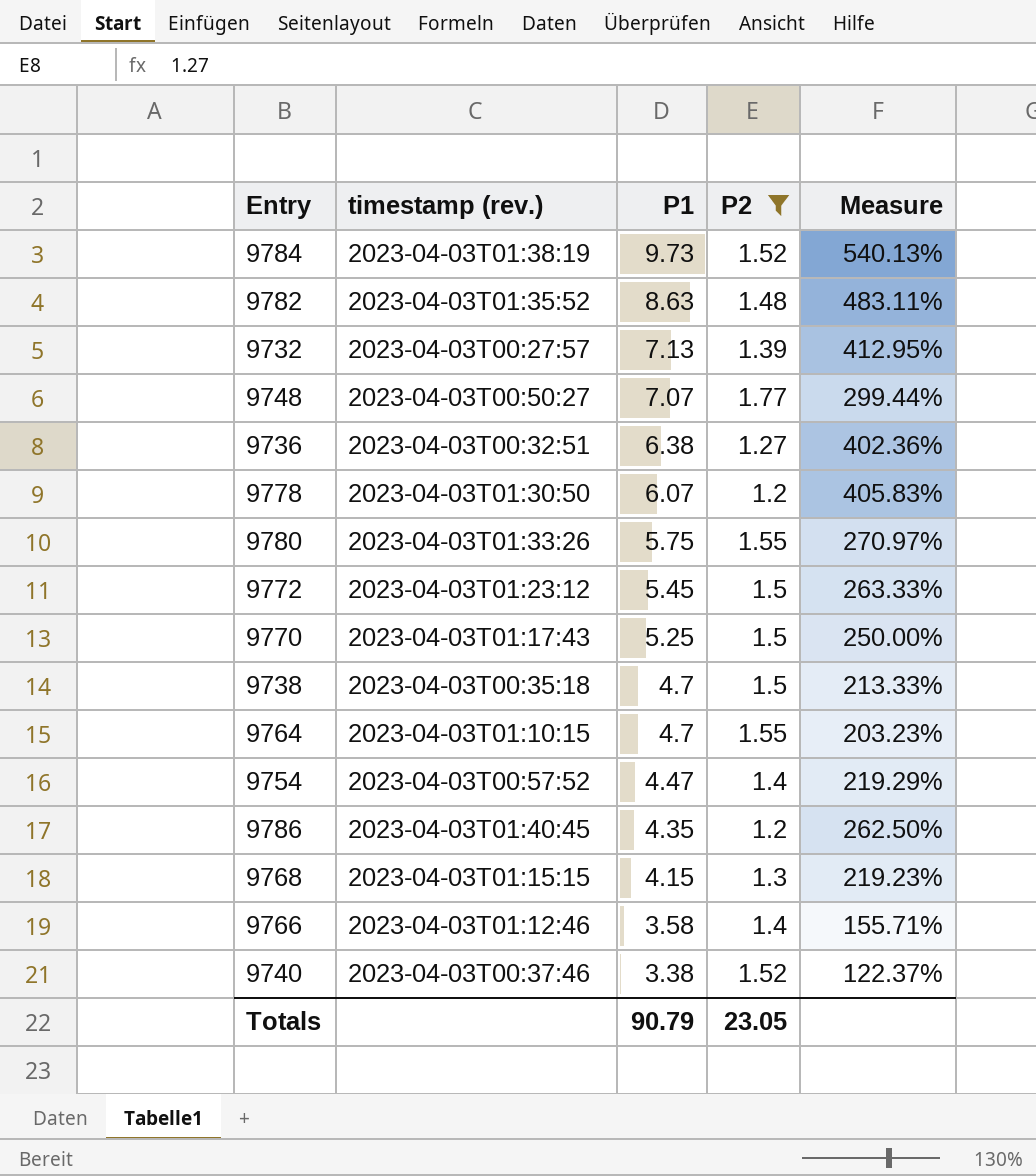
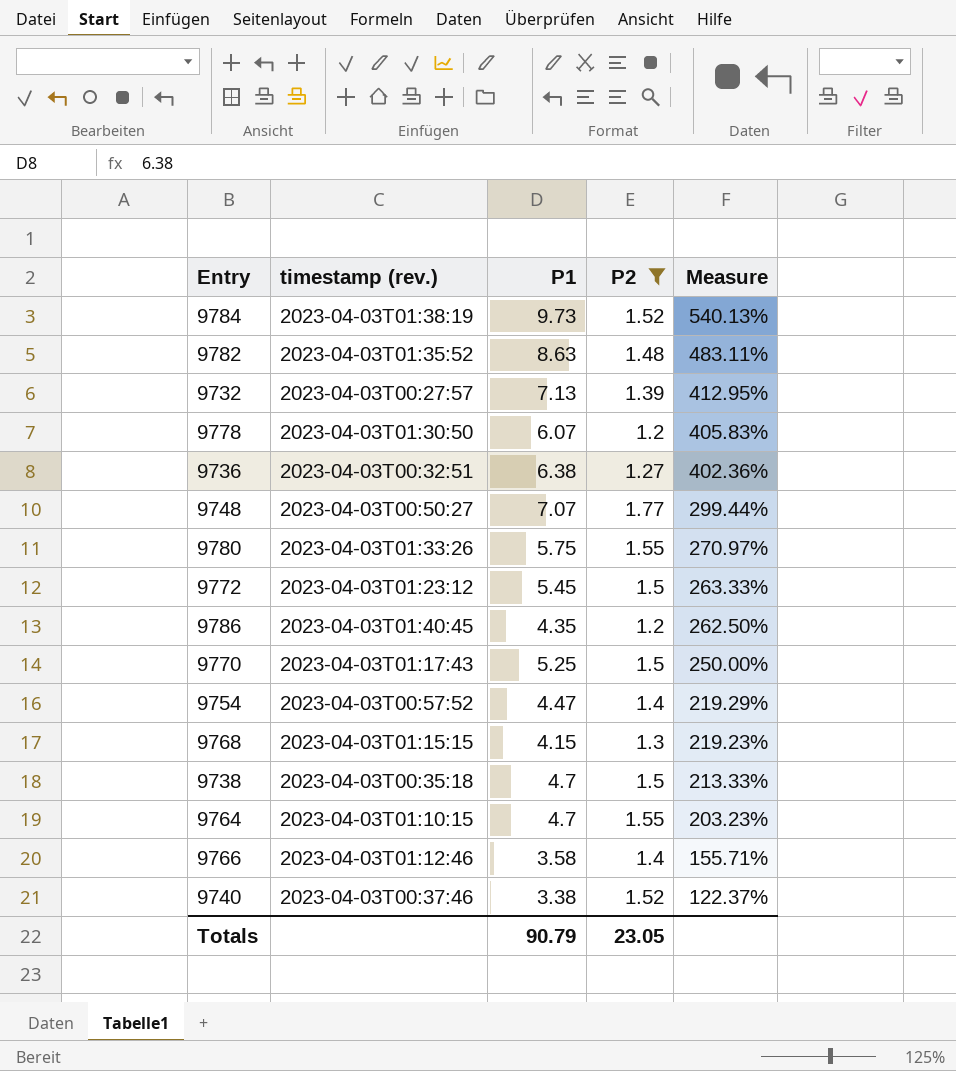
row order: P1 descending -> Measure descending

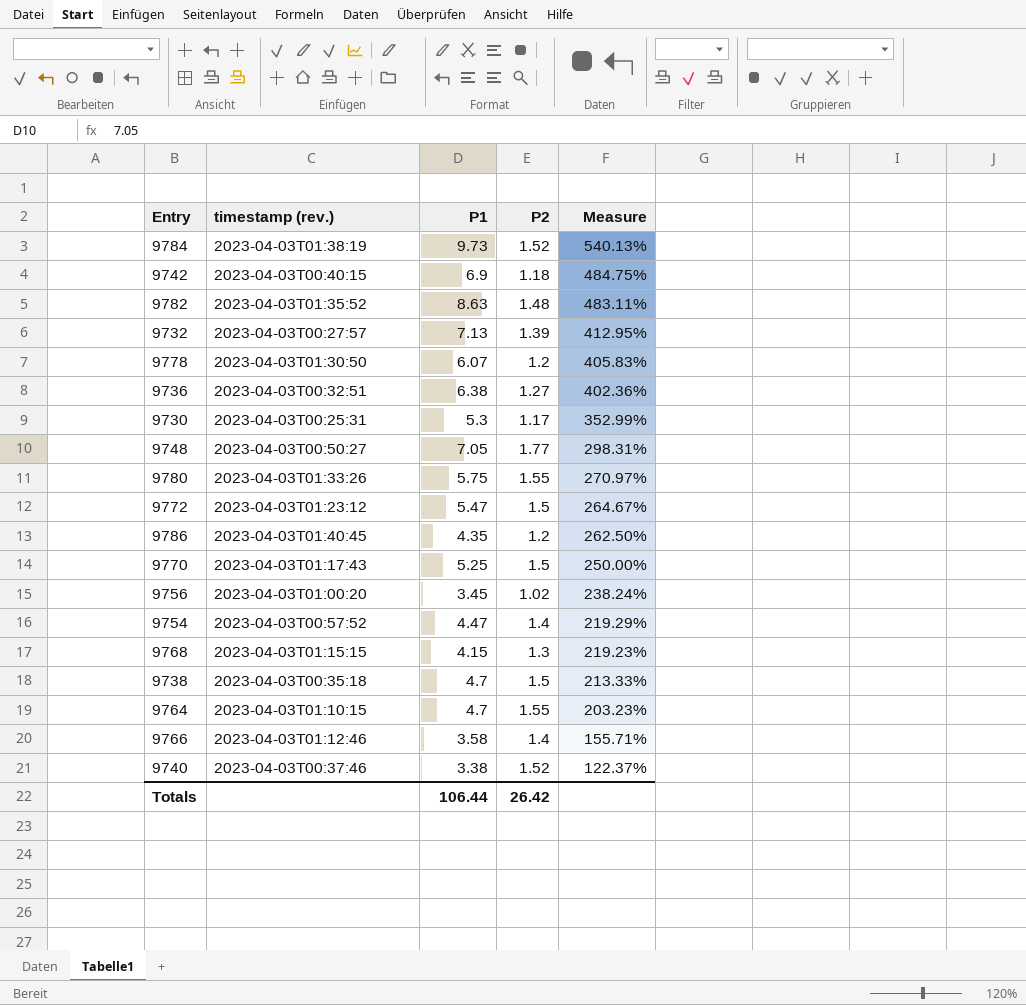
filter: P2 >= 1.2 -> none
9748 | P1: 7.07 -> 7.05
9748 | Measure: 299.44% -> 298.31%
9772 | P1: 5.45 -> 5.47
9772 | Measure: 263.33% -> 264.67%
Totals | P1: 90.79 -> 106.44
Totals | P2: 23.05 -> 26.42

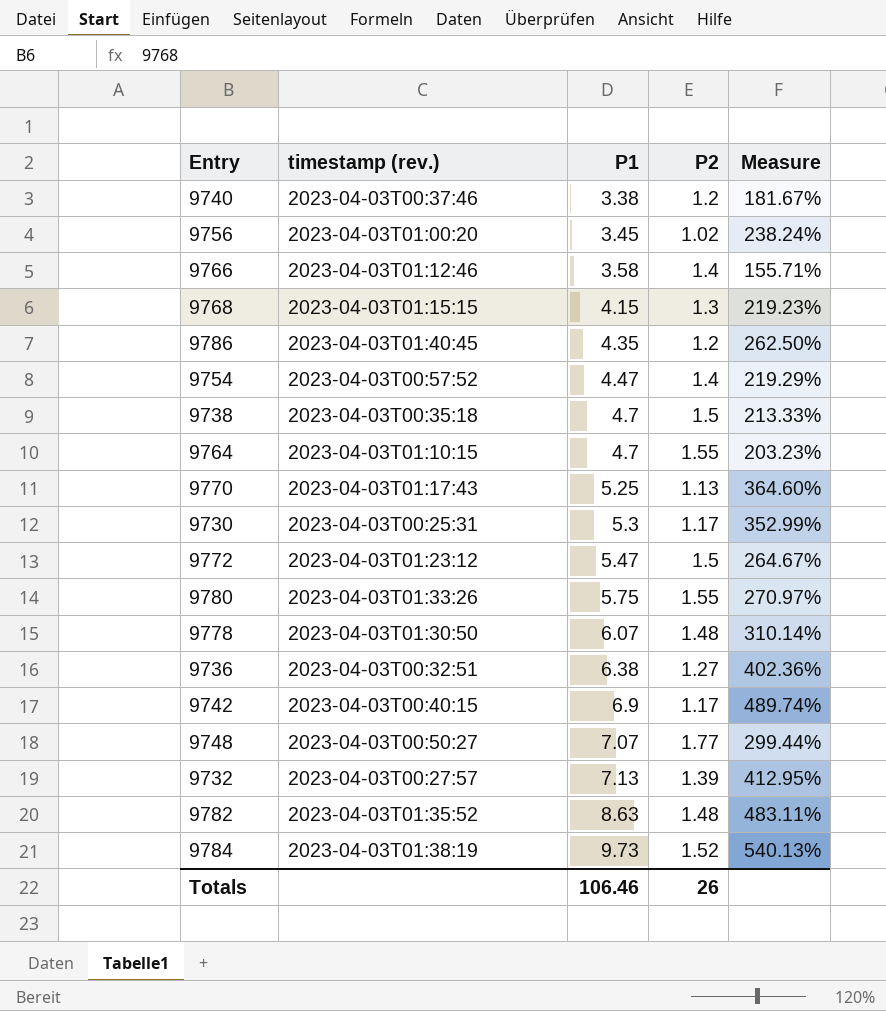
row order: Measure descending -> P1 ascending
9740 | P2: 1.52 -> 1.2
9740 | Measure: 122.37% -> 181.67%
9770 | P2: 1.5 -> 1.13
9770 | Measure: 250.00% -> 364.60%
9778 | P2: 1.2 -> 1.48
9778 | Measure: 405.83% -> 310.14%
9742 | P2: 1.18 -> 1.17
9742 | Measure: 484.75% -> 489.74%
9748 | P1: 7.05 -> 7.07
9748 | Measure: 298.31% -> 299.44%
Totals | P1: 106.44 -> 106.46
Totals | P2: 26.42 -> 26

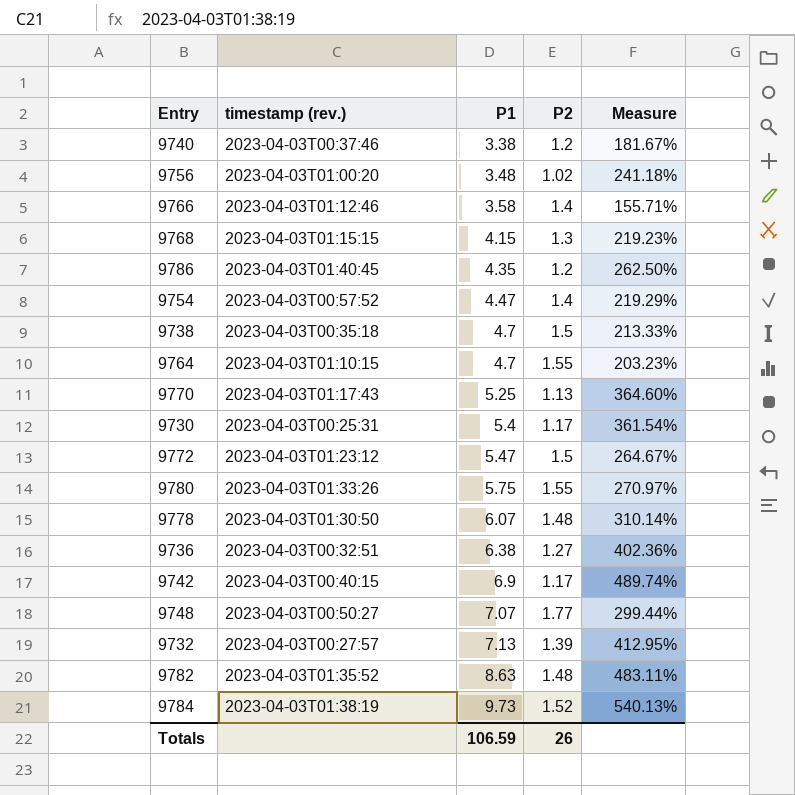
9756 | P1: 3.45 -> 3.48
9756 | Measure: 238.24% -> 241.18%
9730 | P1: 5.3 -> 5.4
9730 | Measure: 352.99% -> 361.54%
Totals | P1: 106.46 -> 106.59

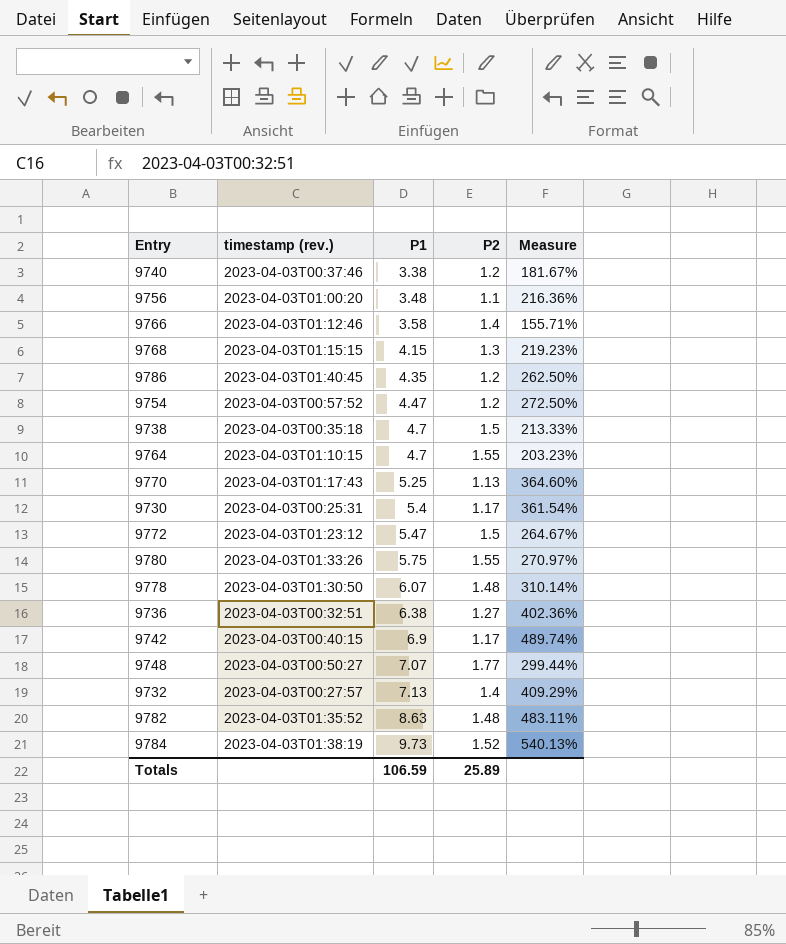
9756 | P2: 1.02 -> 1.1
9756 | Measure: 241.18% -> 216.36%
9754 | P2: 1.4 -> 1.2
9754 | Measure: 219.29% -> 272.50%
9732 | P2: 1.39 -> 1.4
9732 | Measure: 412.95% -> 409.29%
Totals | P2: 26 -> 25.89

